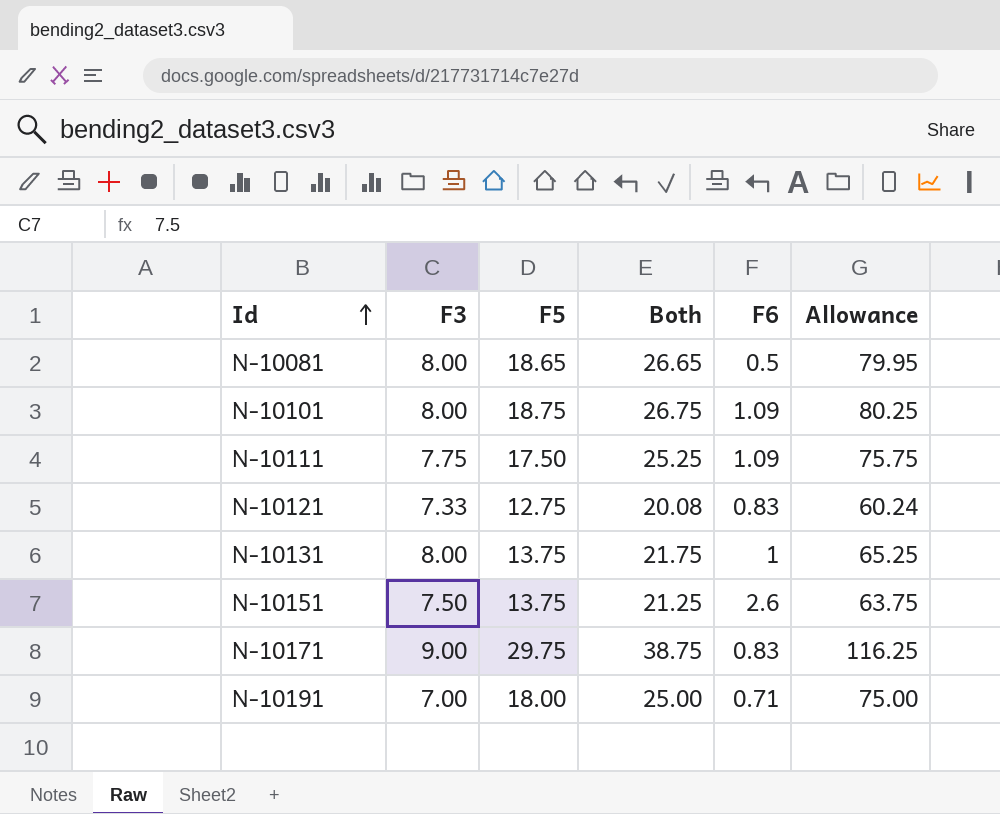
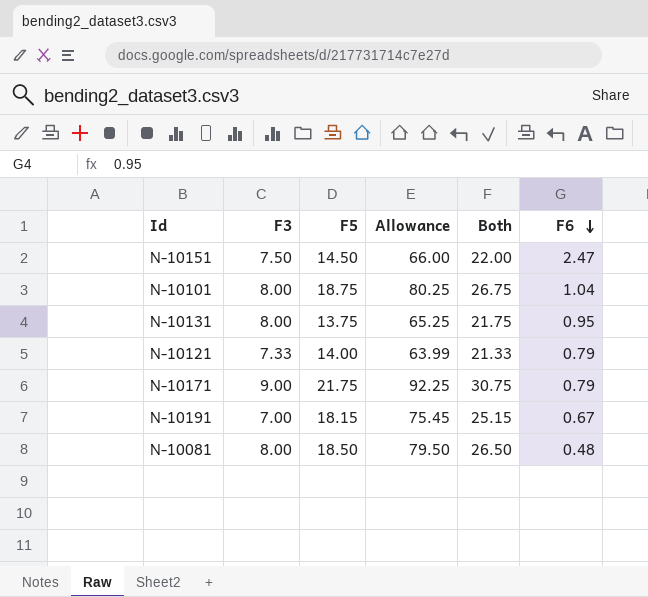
row order: Id ascending -> F6 descending
column Allowance | position: 6 -> 4
row N-10111: 7.75 | 17.50 | 25.25 | 1.09 | 75.75 -> none
N-10151 | F5: 13.75 -> 14.50
N-10151 | Allowance: 63.75 -> 66.00
N-10151 | Both: 21.25 -> 22.00
N-10151 | F6: 2.6 -> 2.47
N-10101 | F6: 1.09 -> 1.04
N-10131 | F6: 1 -> 0.95
N-10121 | F5: 12.75 -> 14.00
N-10121 | Allowance: 60.24 -> 63.99
N-10121 | Both: 20.08 -> 21.33
N-10121 | F6: 0.83 -> 0.79
N-10171 | F5: 29.75 -> 21.75
N-10171 | Allowance: 116.25 -> 92.25
N-10171 | Both: 38.75 -> 30.75
N-10171 | F6: 0.83 -> 0.79
N-10191 | F5: 18.00 -> 18.15
N-10191 | Allowance: 75.00 -> 75.45
N-10191 | Both: 25.00 -> 25.15
N-10191 | F6: 0.71 -> 0.67
N-10081 | F5: 18.65 -> 18.50
N-10081 | Allowance: 79.95 -> 79.50
N-10081 | Both: 26.65 -> 26.50
N-10081 | F6: 0.5 -> 0.48

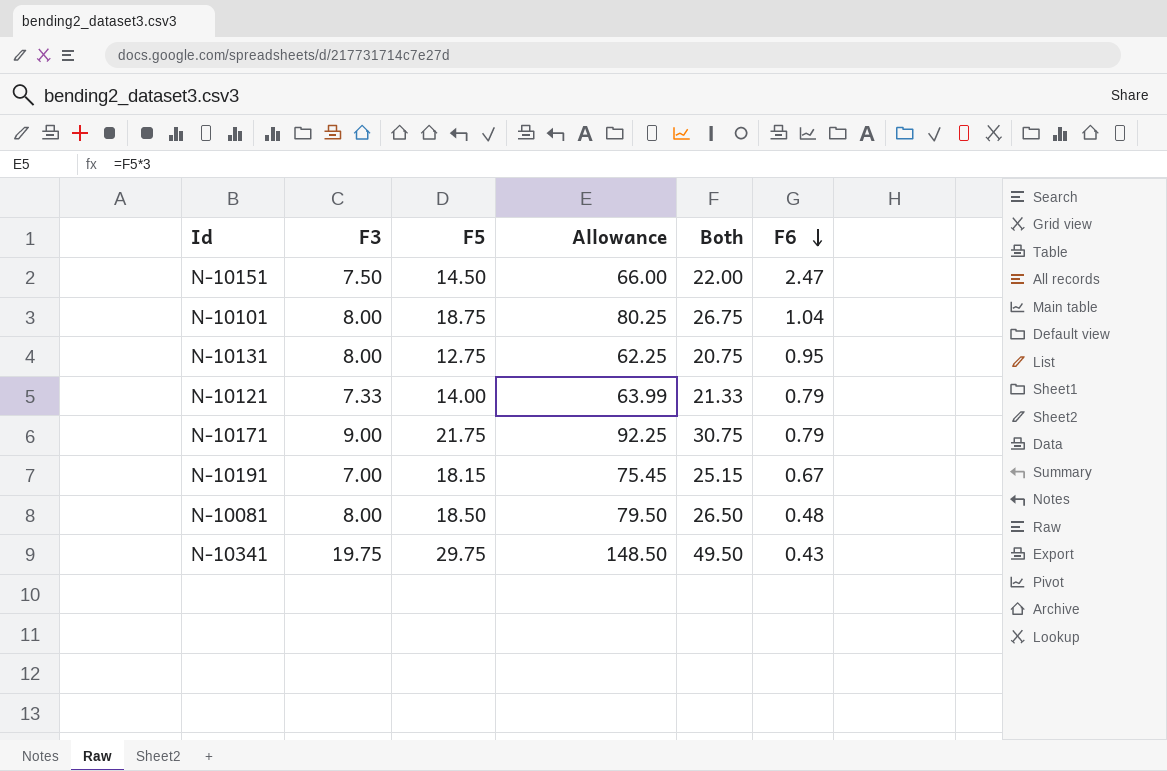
N-10131 | F5: 13.75 -> 12.75
N-10131 | Allowance: 65.25 -> 62.25
N-10131 | Both: 21.75 -> 20.75
row N-10341: none -> 19.75 | 29.75 | 148.50 | 49.50 | 0.43

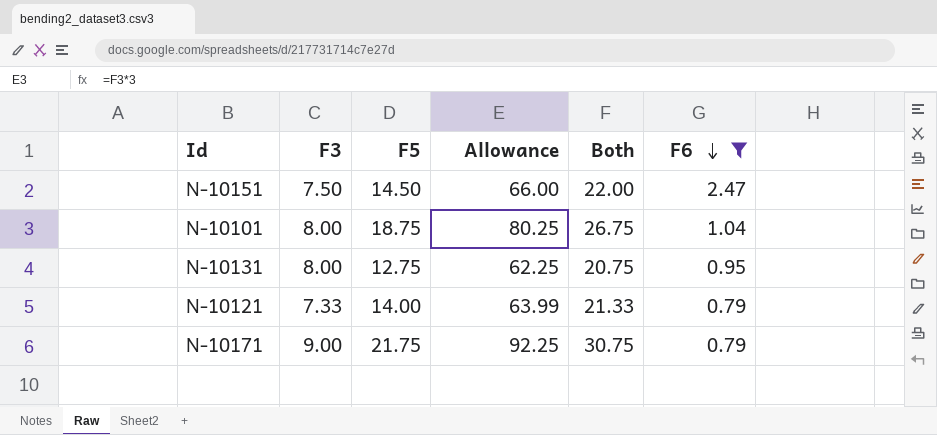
filter: none -> F6 >= 0.79

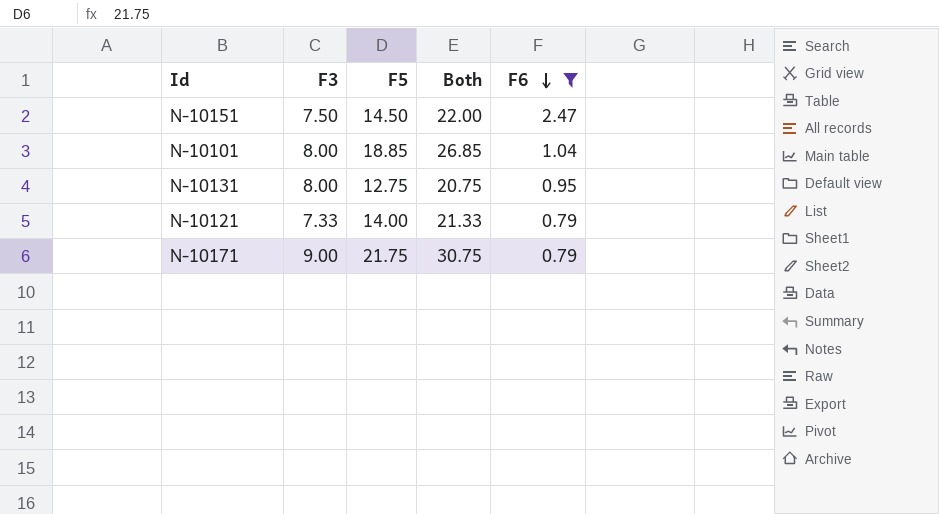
column Allowance | formula: [Both] * 3 -> none
N-10101 | F5: 18.75 -> 18.85
N-10101 | Both: 26.75 -> 26.85

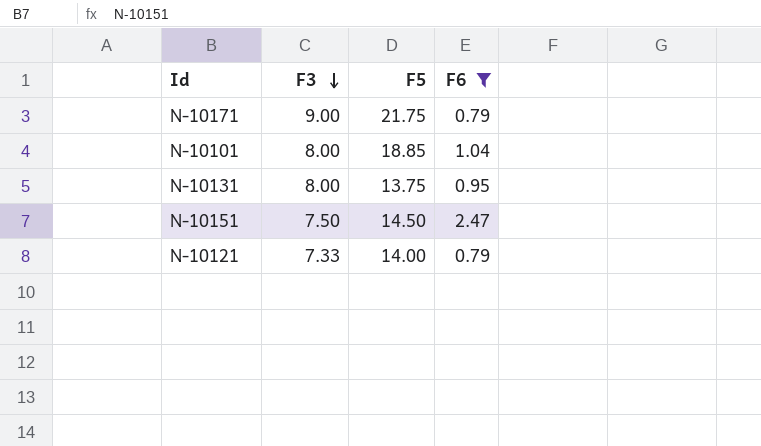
row order: F6 descending -> F3 descending
column Both | formula: [F3] + [F5] -> none
N-10131 | F5: 12.75 -> 13.75

